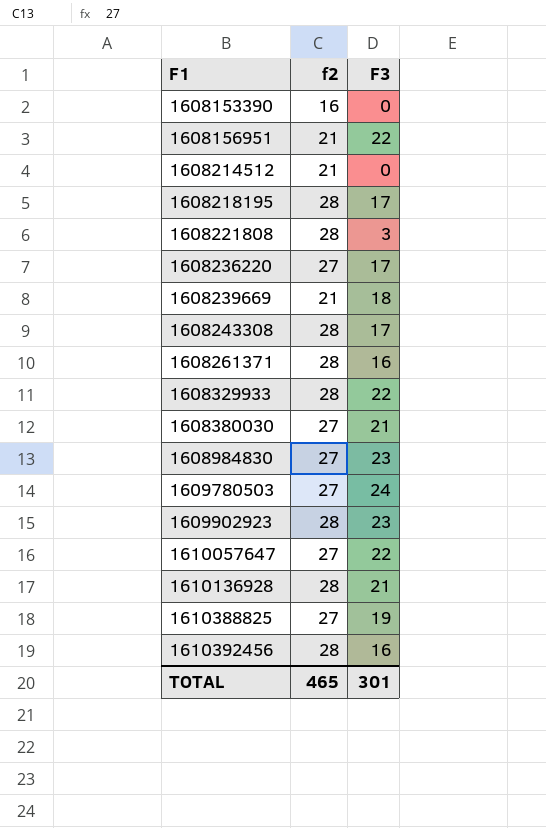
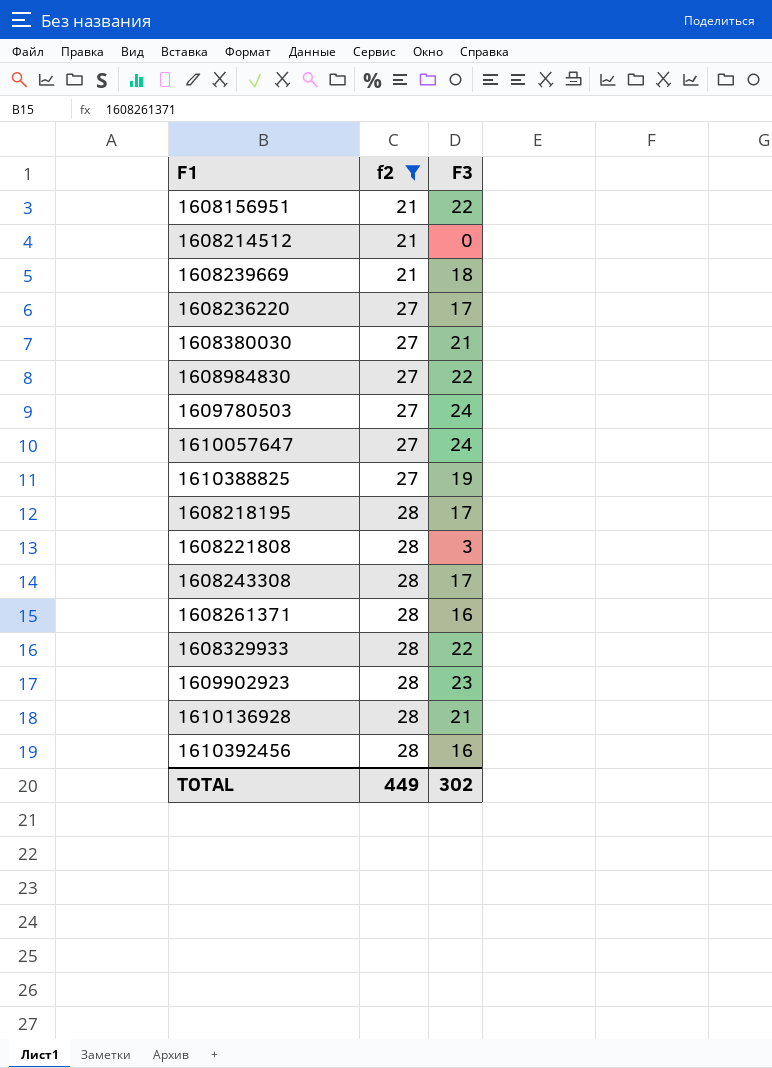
filter: none -> f2 != 16
row order: F1 ascending -> f2 ascending
1608984830 | F3: 23 -> 22
1610057647 | F3: 22 -> 24
TOTAL | f2: 465 -> 449
TOTAL | F3: 301 -> 302

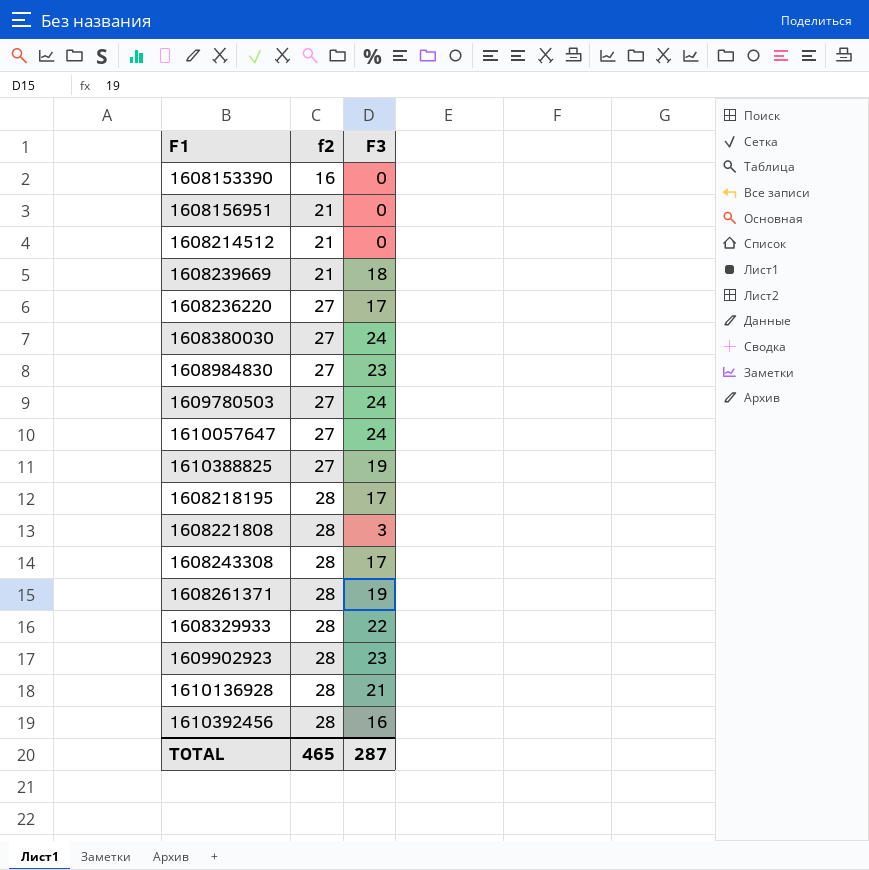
filter: f2 != 16 -> none
1608156951 | F3: 22 -> 0
1608380030 | F3: 21 -> 24
1608984830 | F3: 22 -> 23
1608261371 | F3: 16 -> 19
TOTAL | f2: 449 -> 465
TOTAL | F3: 302 -> 287

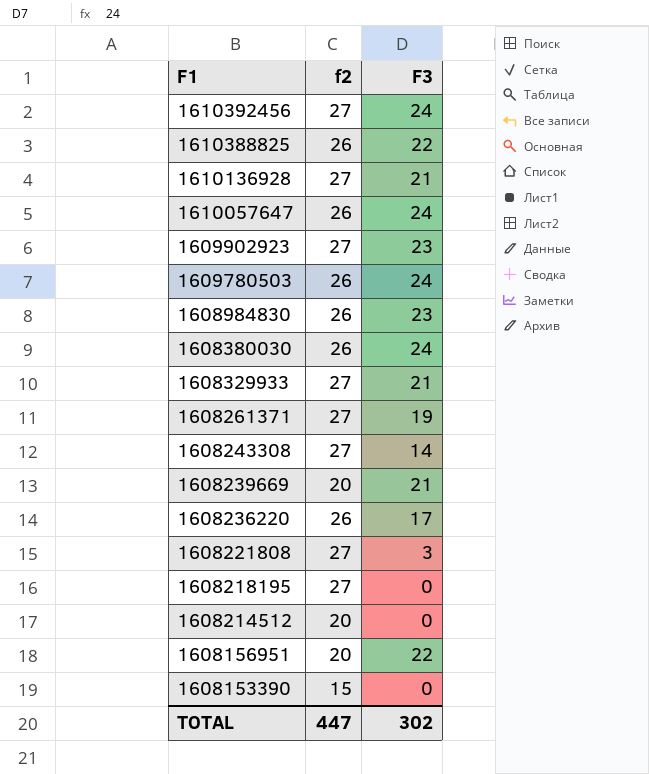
row order: f2 ascending -> F1 descending
1610392456 | f2: 28 -> 27
1610392456 | F3: 16 -> 24
1610388825 | f2: 27 -> 26
1610388825 | F3: 19 -> 22
1610136928 | f2: 28 -> 27
1610057647 | f2: 27 -> 26
1609902923 | f2: 28 -> 27
1609780503 | f2: 27 -> 26
1608984830 | f2: 27 -> 26
1608380030 | f2: 27 -> 26
1608329933 | f2: 28 -> 27
1608329933 | F3: 22 -> 21
1608261371 | f2: 28 -> 27
1608243308 | f2: 28 -> 27
1608243308 | F3: 17 -> 14
1608239669 | f2: 21 -> 20
1608239669 | F3: 18 -> 21
1608236220 | f2: 27 -> 26
1608221808 | f2: 28 -> 27
1608218195 | f2: 28 -> 27
1608218195 | F3: 17 -> 0
1608214512 | f2: 21 -> 20
1608156951 | f2: 21 -> 20
1608156951 | F3: 0 -> 22
1608153390 | f2: 16 -> 15
TOTAL | f2: 465 -> 447
TOTAL | F3: 287 -> 302

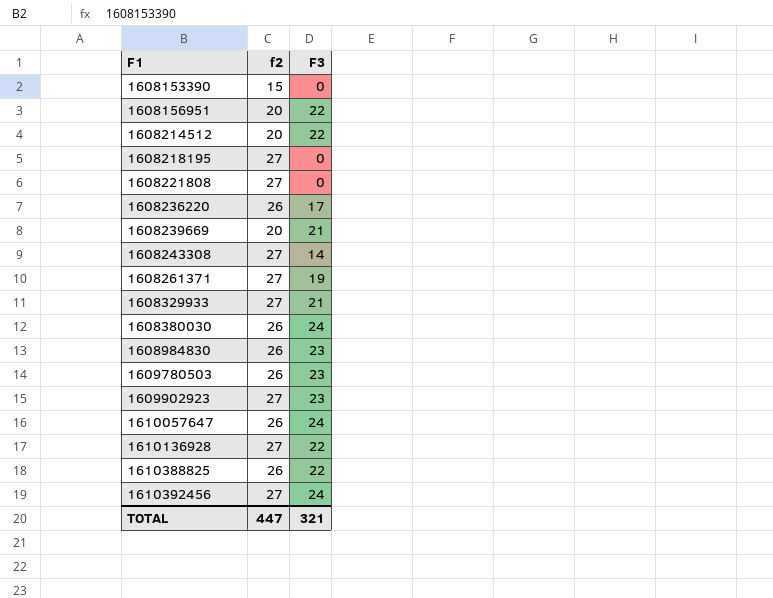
row order: F1 descending -> F1 ascending
1608214512 | F3: 0 -> 22
1608221808 | F3: 3 -> 0
1609780503 | F3: 24 -> 23
1610136928 | F3: 21 -> 22
TOTAL | F3: 302 -> 321

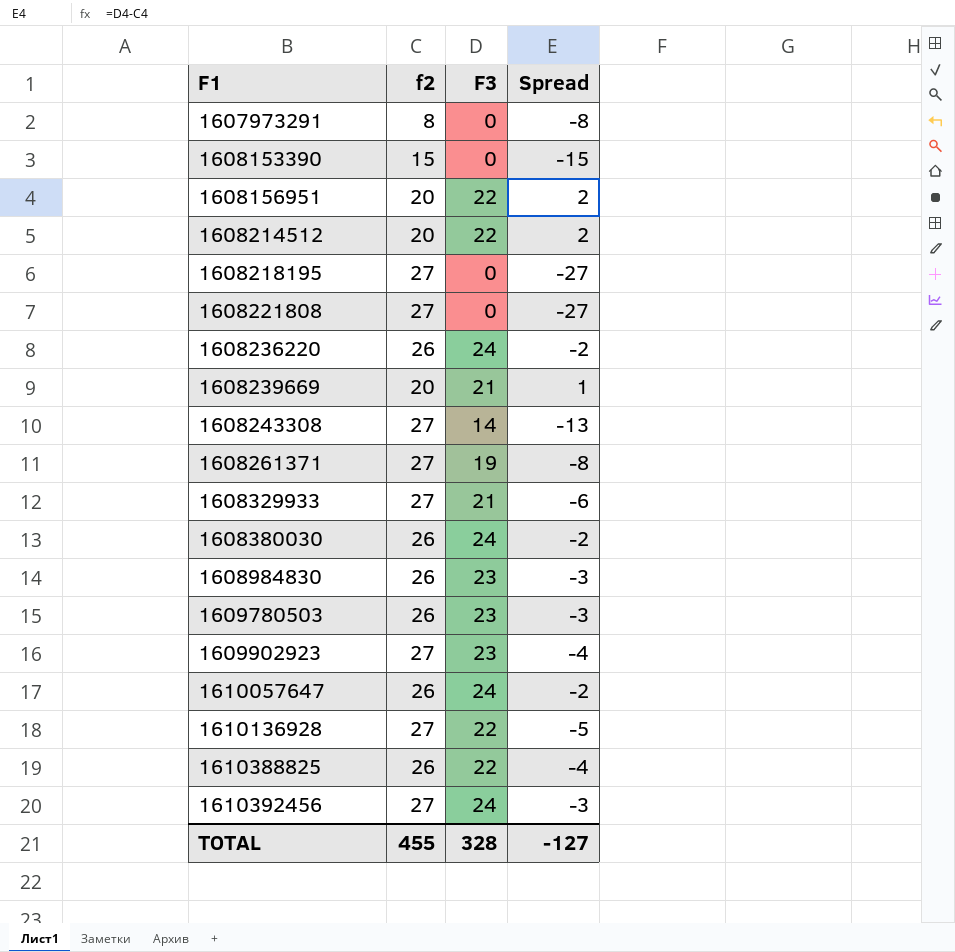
column Spread | formula: none -> [F3] - [f2]
row 1607973291: none -> 8 | 0 | -8
1608236220 | F3: 17 -> 24
TOTAL | f2: 447 -> 455
TOTAL | F3: 321 -> 328

